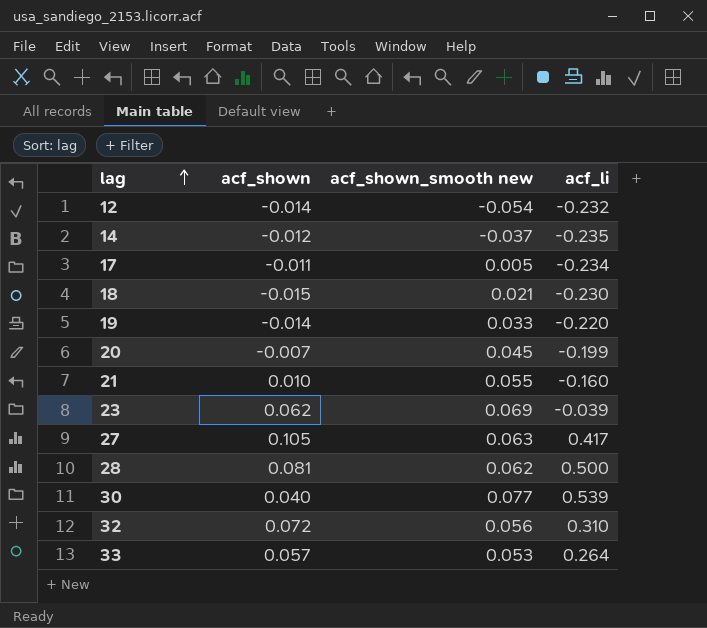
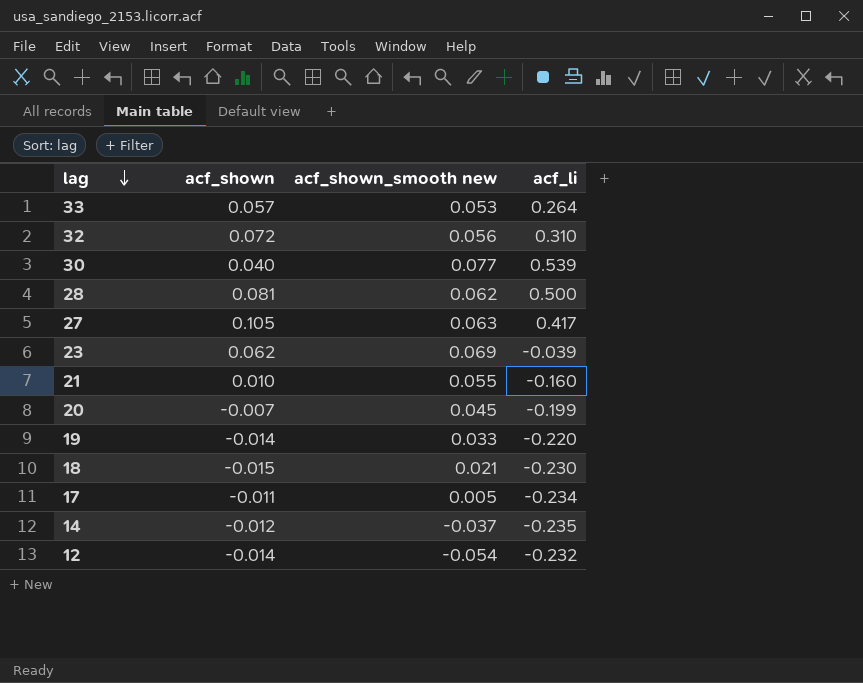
row order: lag ascending -> lag descending

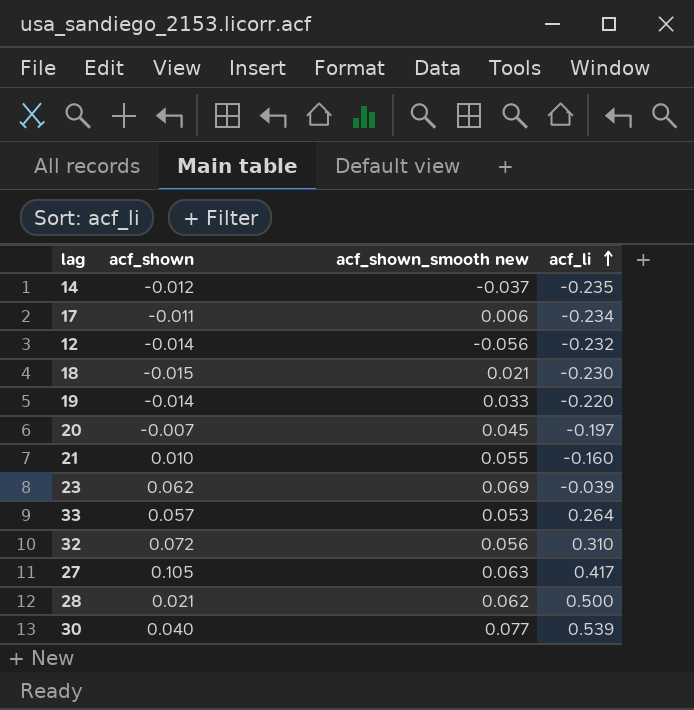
row order: lag descending -> acf_li ascending
17 | acf_shown_smooth new: 0.005 -> 0.006
12 | acf_shown_smooth new: -0.054 -> -0.056
20 | acf_li: -0.199 -> -0.197
28 | acf_shown: 0.081 -> 0.021

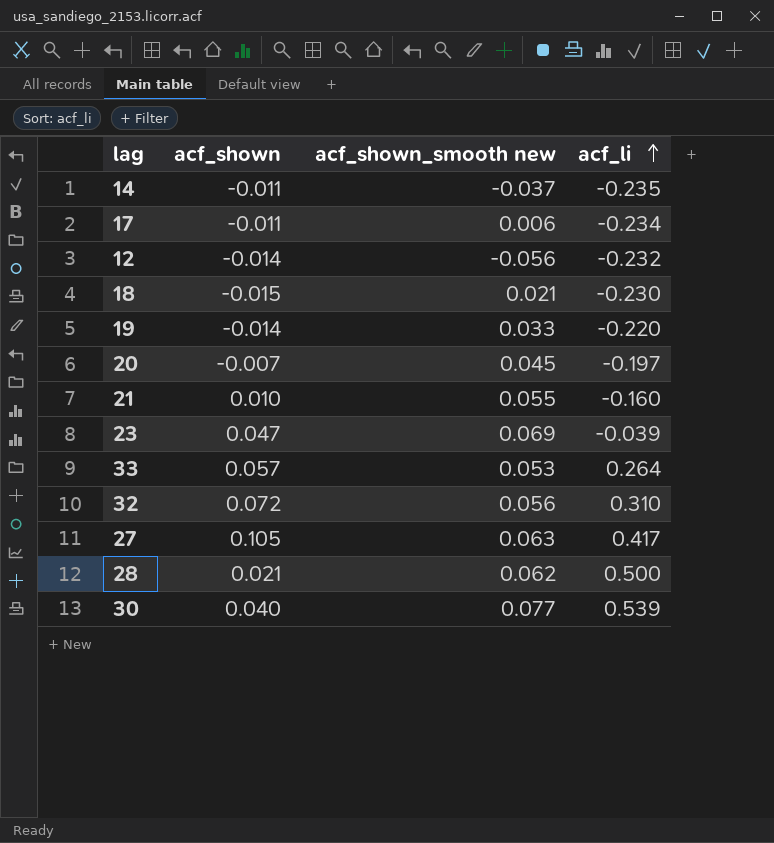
14 | acf_shown: -0.012 -> -0.011
23 | acf_shown: 0.062 -> 0.047

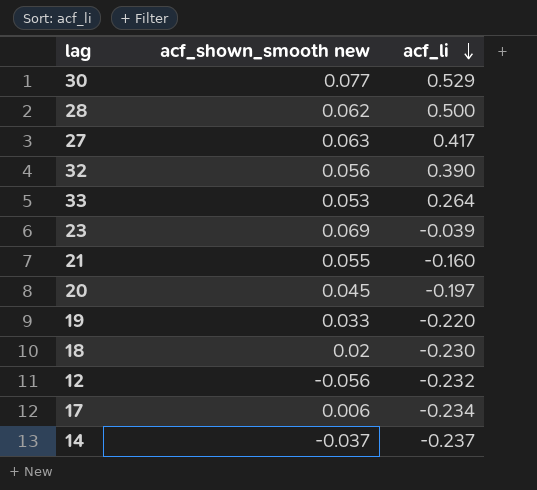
row order: acf_li ascending -> acf_li descending
column acf_shown | position: 2 -> none
30 | acf_li: 0.539 -> 0.529
32 | acf_li: 0.310 -> 0.390
18 | acf_shown_smooth new: 0.021 -> 0.02
14 | acf_li: -0.235 -> -0.237

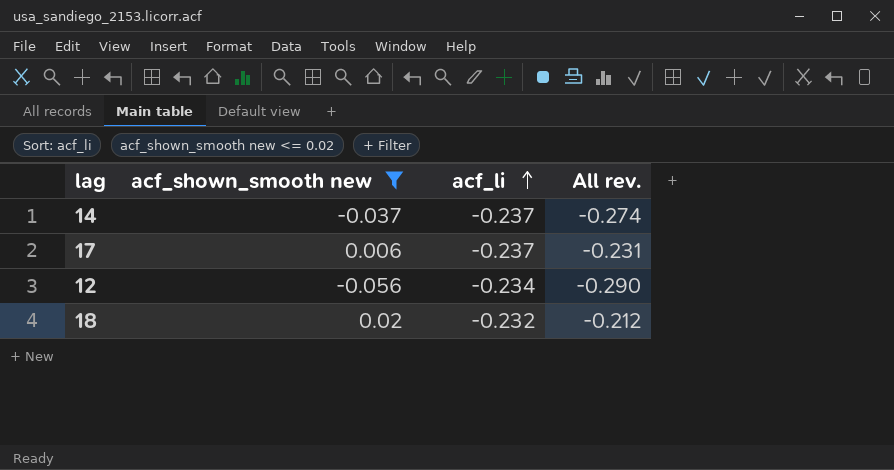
filter: none -> acf_shown_smooth new <= 0.02
row order: acf_li descending -> acf_li ascending
column All rev. | formula: none -> [acf_shown_smooth new] + [acf_li]
17 | acf_li: -0.234 -> -0.237
12 | acf_li: -0.232 -> -0.234
18 | acf_li: -0.230 -> -0.232

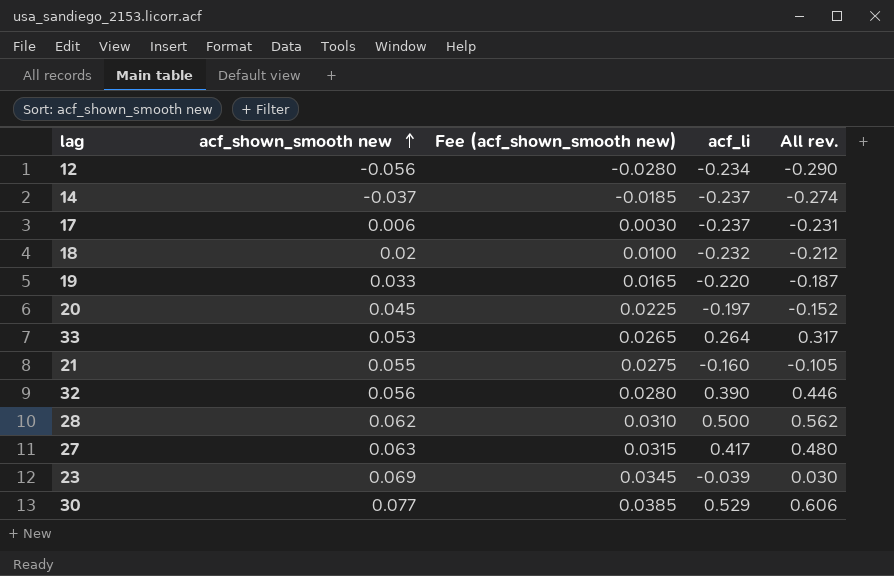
filter: acf_shown_smooth new <= 0.02 -> none
row order: acf_li ascending -> acf_shown_smooth new ascending
column Fee (acf_shown_smooth new) | formula: none -> [acf_shown_smooth new] * 0.5

